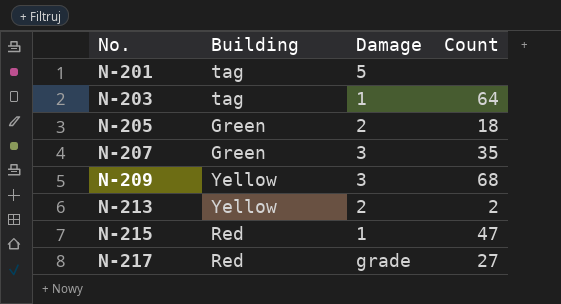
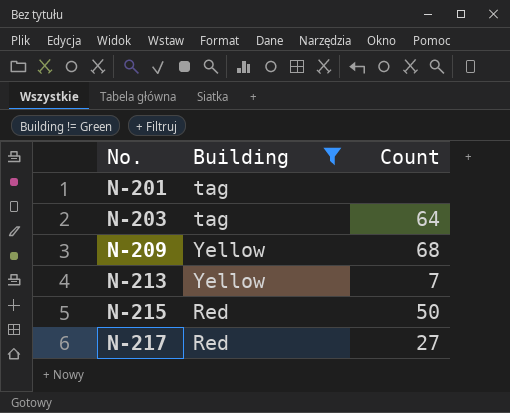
filter: none -> Building != Green
column Damage | position: 3 -> none
N-213 | Count: 2 -> 7
N-215 | Count: 47 -> 50

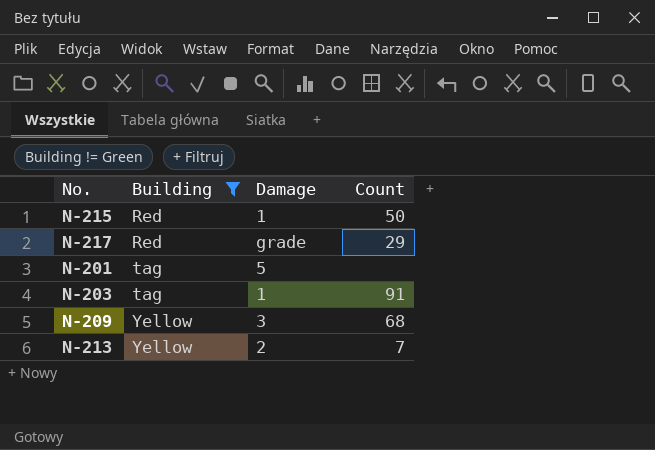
row order: No. ascending -> Building ascending
column Damage | position: none -> 3
N-217 | Count: 27 -> 29
N-203 | Count: 64 -> 91

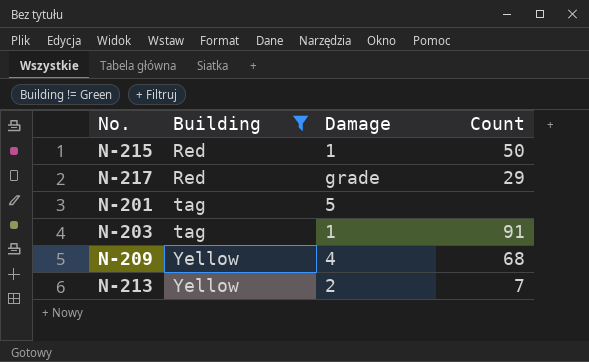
N-209 | Damage: 3 -> 4

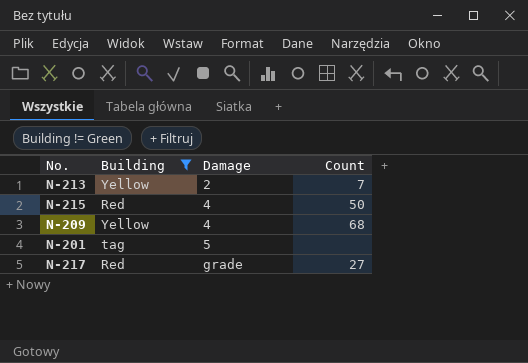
row order: Building ascending -> Damage ascending
row N-203: tag | 1 | 91 -> none
N-215 | Damage: 1 -> 4
N-217 | Count: 29 -> 27

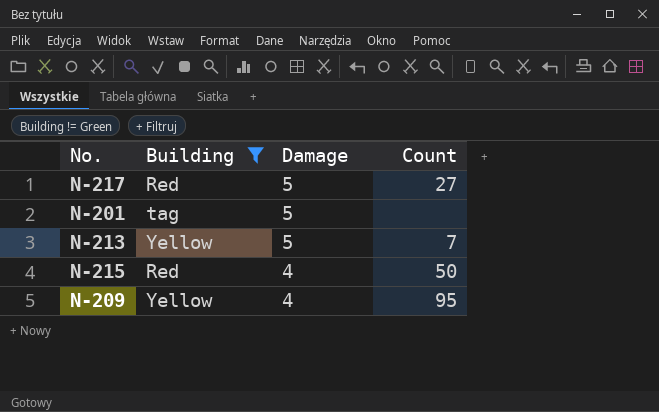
row order: Damage ascending -> Damage descending
N-217 | Damage: grade -> 5
N-213 | Damage: 2 -> 5
N-209 | Count: 68 -> 95

